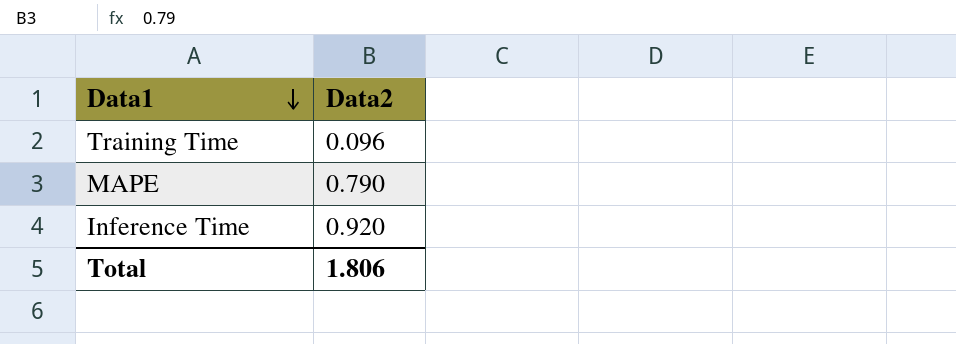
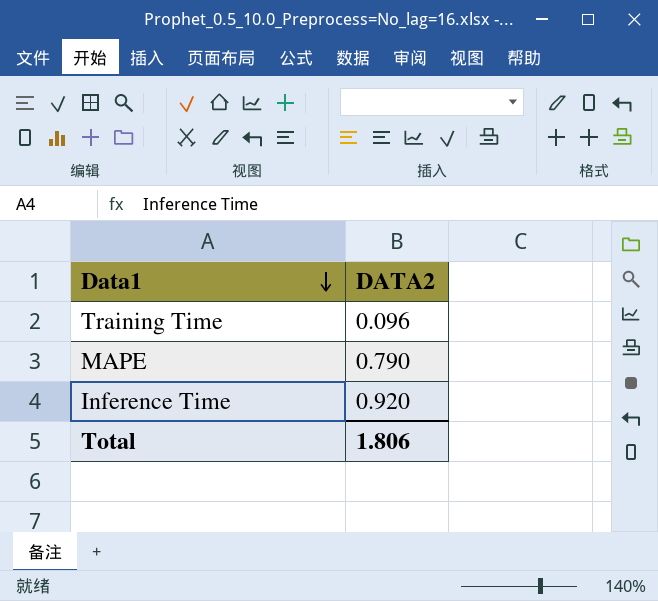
column name: Data2 -> DATA2

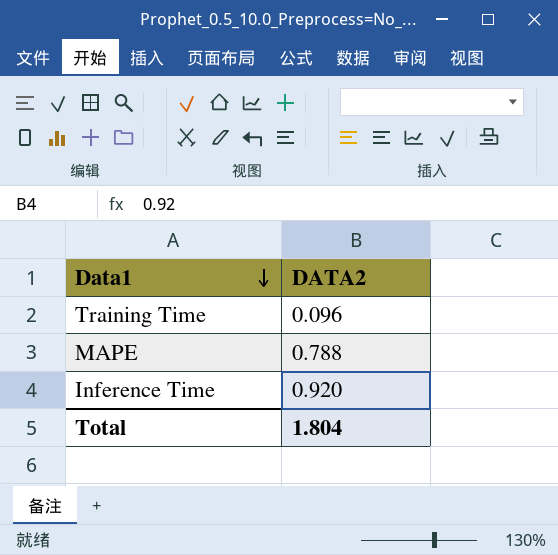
MAPE | DATA2: 0.790 -> 0.788
Total | DATA2: 1.806 -> 1.804

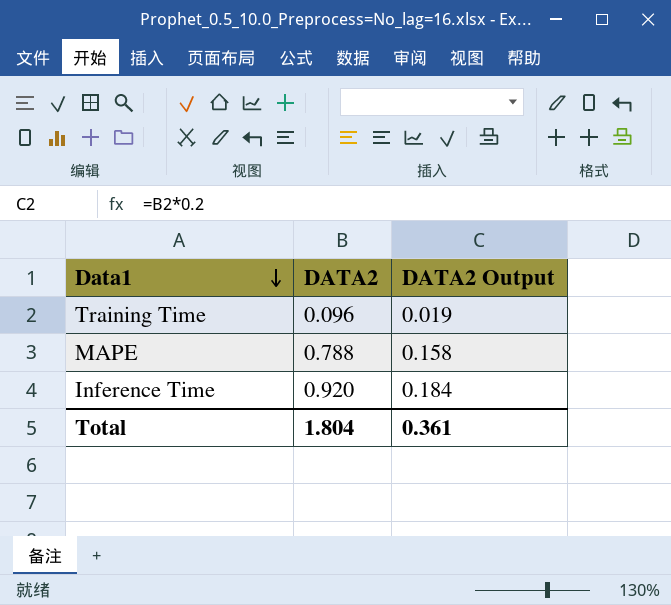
column DATA2 Output | formula: none -> [DATA2] * 0.2

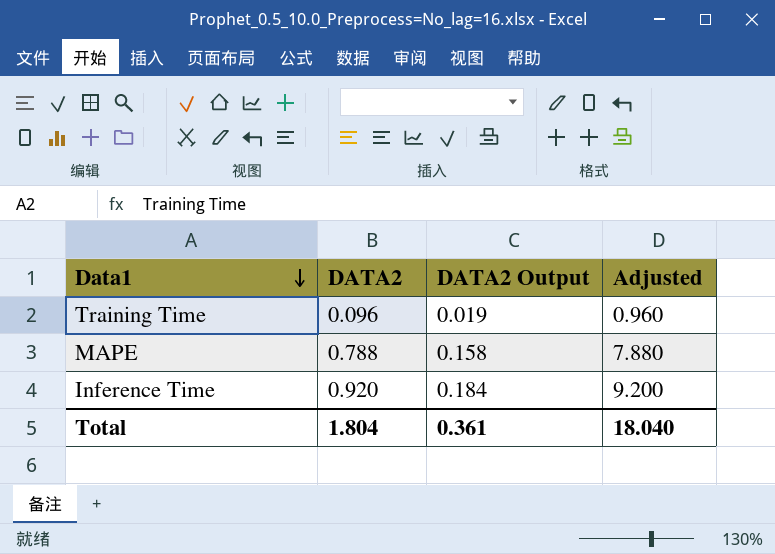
column Adjusted | formula: none -> [DATA2] * 10

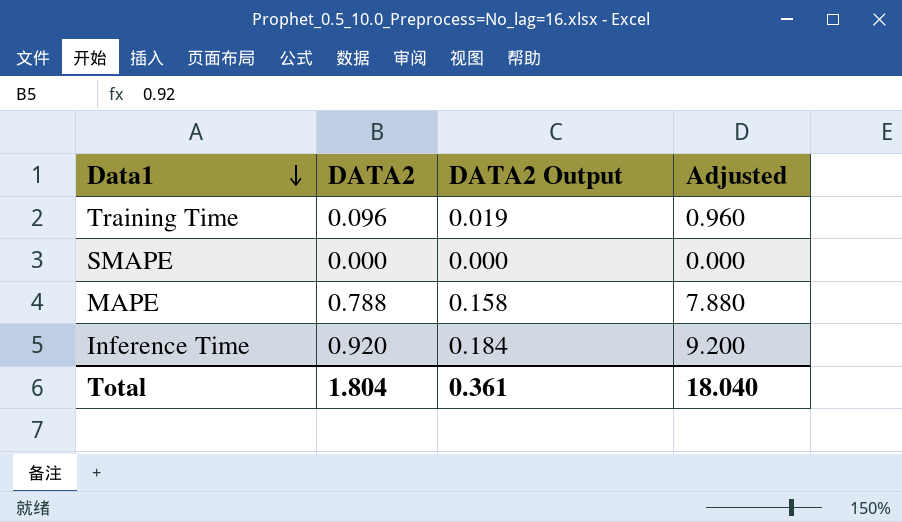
row SMAPE: none -> 0.000 | 0.000 | 0.000

